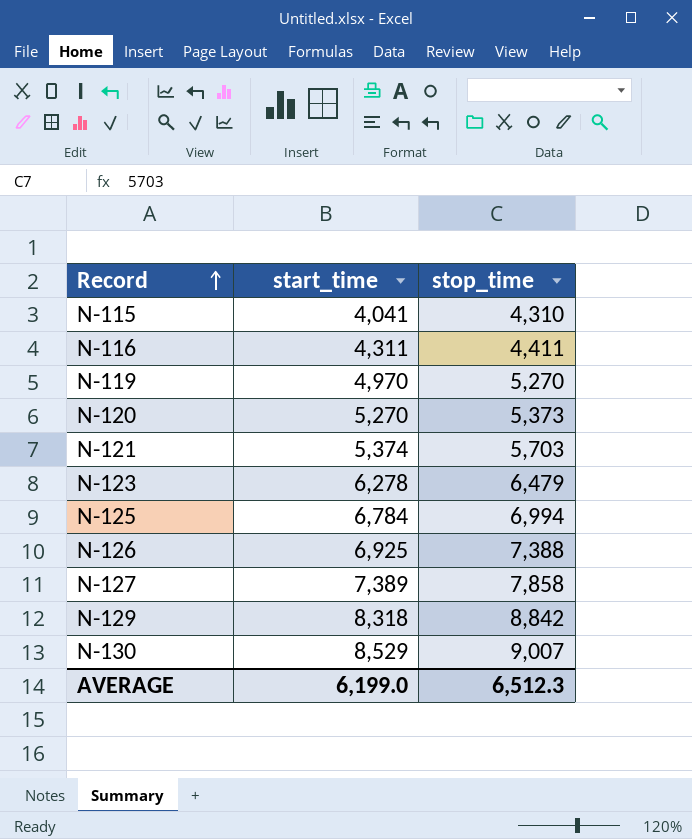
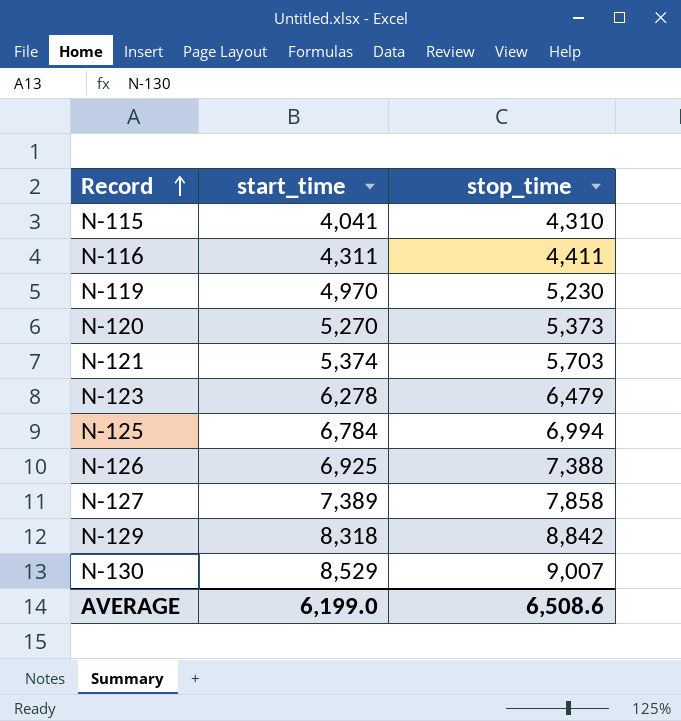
N-119 | stop_time: 5,270 -> 5,230
AVERAGE | stop_time: 6,512.3 -> 6,508.6

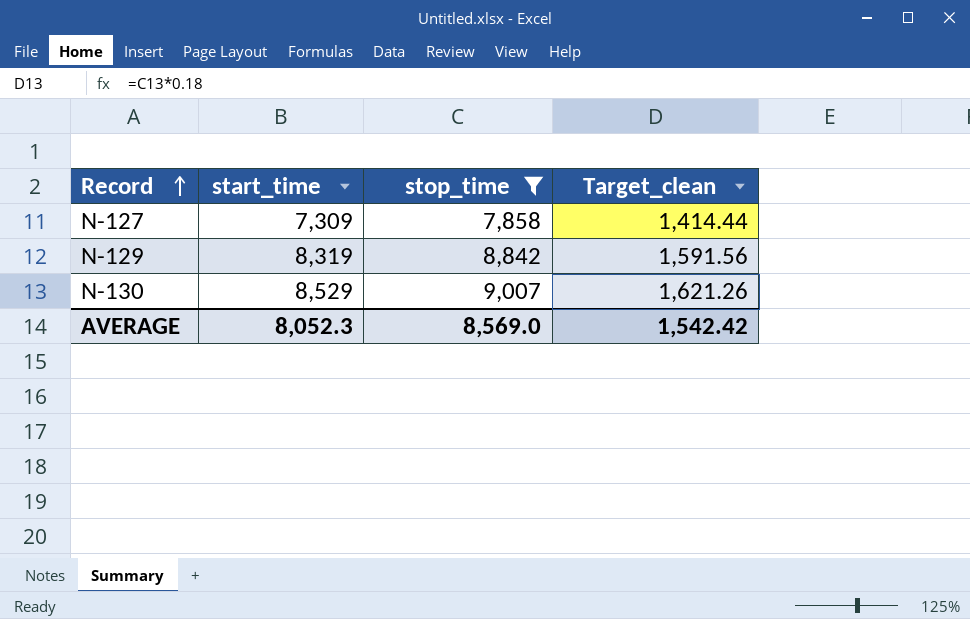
filter: none -> stop_time >= 7,858
column Target_clean | formula: none -> [stop_time] * 0.18
N-127 | start_time: 7,389 -> 7,309
N-129 | start_time: 8,318 -> 8,319
AVERAGE | start_time: 6,199.0 -> 8,052.3
AVERAGE | stop_time: 6,508.6 -> 8,569.0

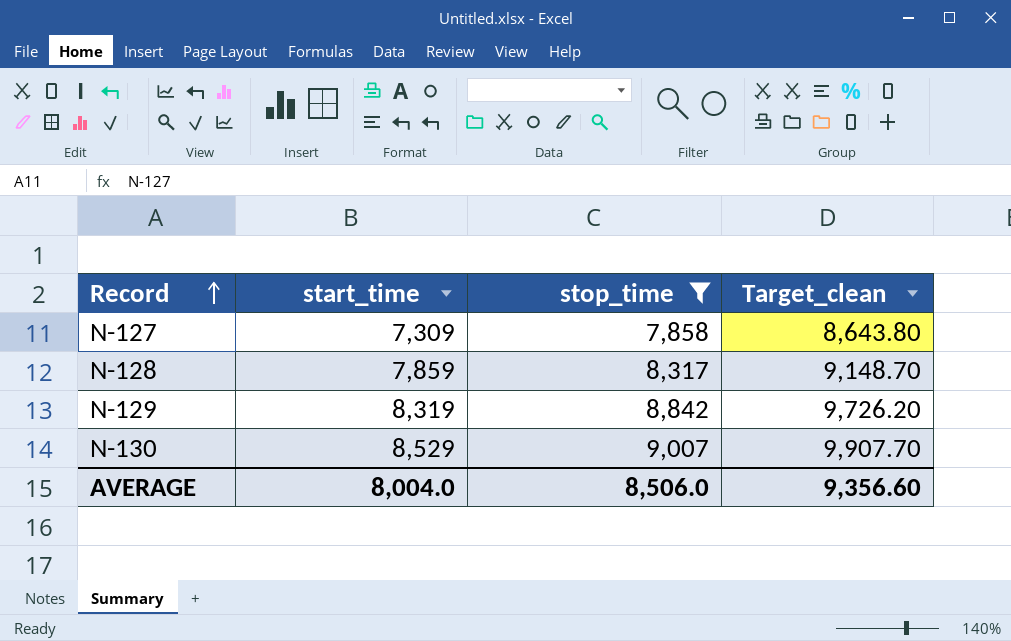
column Target_clean | formula: [stop_time] * 0.18 -> [stop_time] * 1.1
row N-128: none -> 7,859 | 8,317 | 9,148.70
AVERAGE | start_time: 8,052.3 -> 8,004.0
AVERAGE | stop_time: 8,569.0 -> 8,506.0
AVERAGE | Target_clean: 1,542.42 -> 9,356.60

